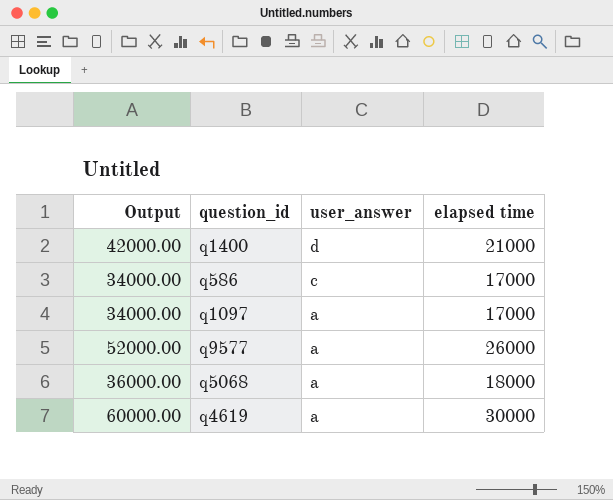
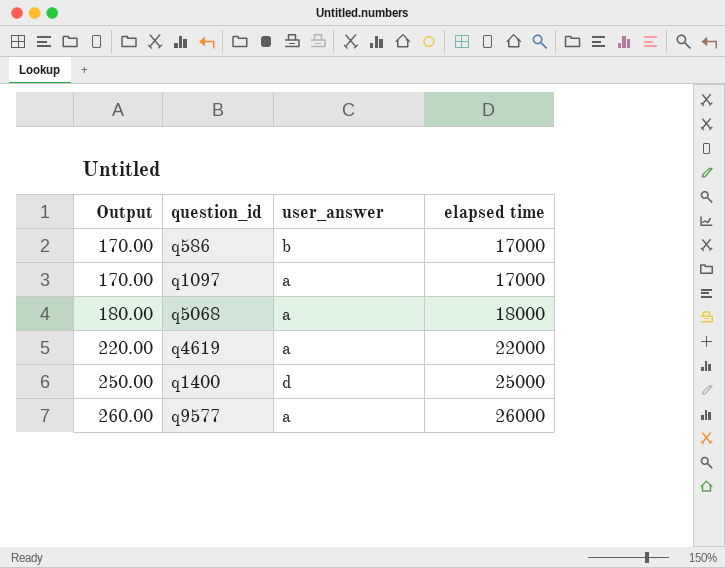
row order: user_answer descending -> Output ascending
column Output | formula: [elapsed time] * 2 -> [elapsed time] * 0.01
q586 | user_answer: c -> b
q4619 | elapsed time: 30000 -> 22000
q1400 | elapsed time: 21000 -> 25000

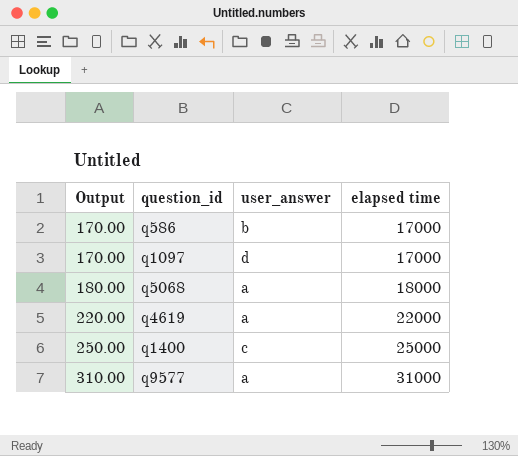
q1097 | user_answer: a -> d
q1400 | user_answer: d -> c
q9577 | Output: 260.00 -> 310.00
q9577 | elapsed time: 26000 -> 31000

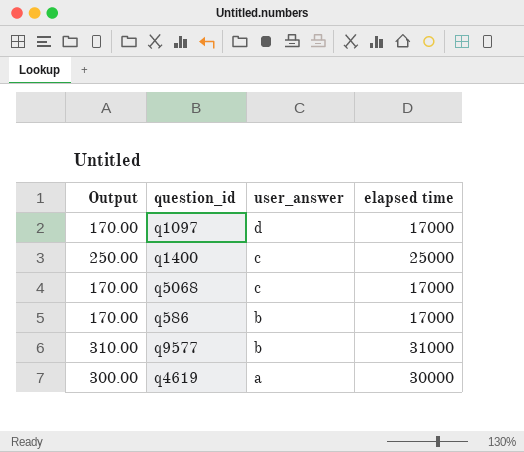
row order: Output ascending -> user_answer descending
q5068 | Output: 180.00 -> 170.00
q5068 | user_answer: a -> c
q5068 | elapsed time: 18000 -> 17000
q9577 | user_answer: a -> b
q4619 | Output: 220.00 -> 300.00
q4619 | elapsed time: 22000 -> 30000

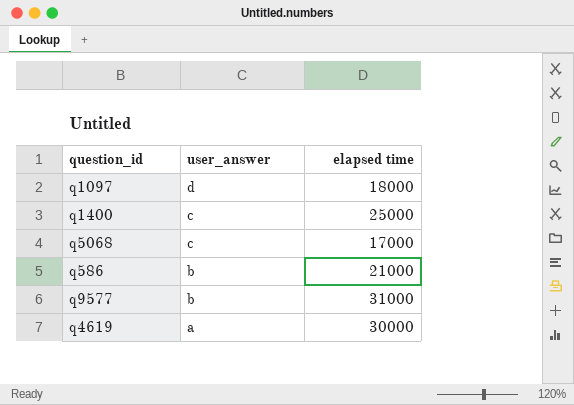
column Output | formula: [elapsed time] * 0.01 -> none
q1097 | elapsed time: 17000 -> 18000
q586 | elapsed time: 17000 -> 21000

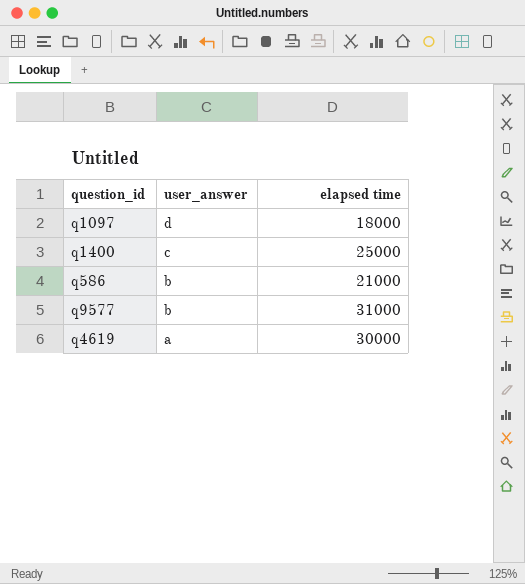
row q5068: c | 17000 -> none

